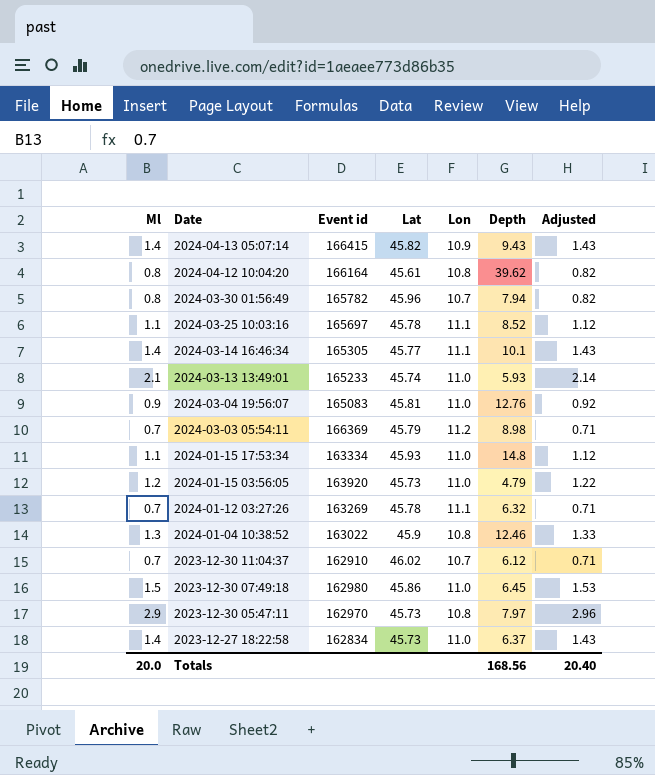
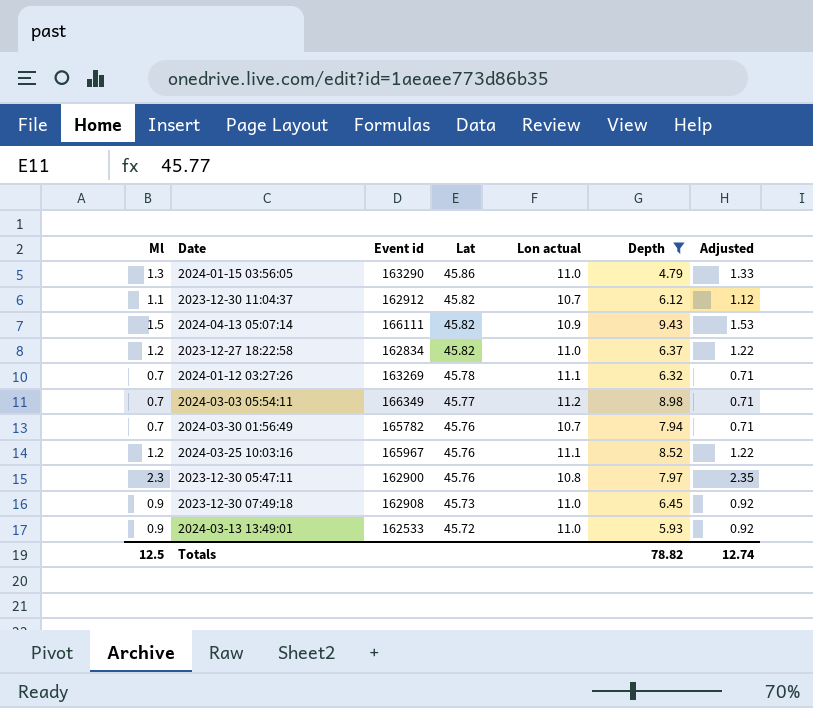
filter: none -> Depth <= 9.43
row order: Date descending -> Lat descending
column name: Lon -> Lon actual
2024-01-15 03:56:05 | Ml: 1.2 -> 1.3
2024-01-15 03:56:05 | Event id: 163920 -> 163290
2024-01-15 03:56:05 | Lat: 45.73 -> 45.86
2024-01-15 03:56:05 | Adjusted: 1.22 -> 1.33
2023-12-30 11:04:37 | Ml: 0.7 -> 1.1
2023-12-30 11:04:37 | Event id: 162910 -> 162912
2023-12-30 11:04:37 | Lat: 46.02 -> 45.82
2023-12-30 11:04:37 | Adjusted: 0.71 -> 1.12
2024-04-13 05:07:14 | Ml: 1.4 -> 1.5
2024-04-13 05:07:14 | Event id: 166415 -> 166111
2024-04-13 05:07:14 | Adjusted: 1.43 -> 1.53
2023-12-27 18:22:58 | Ml: 1.4 -> 1.2
2023-12-27 18:22:58 | Lat: 45.73 -> 45.82
2023-12-27 18:22:58 | Adjusted: 1.43 -> 1.22
2024-03-03 05:54:11 | Event id: 166369 -> 166349
2024-03-03 05:54:11 | Lat: 45.79 -> 45.77
2024-03-30 01:56:49 | Ml: 0.8 -> 0.7
2024-03-30 01:56:49 | Lat: 45.96 -> 45.76
2024-03-30 01:56:49 | Adjusted: 0.82 -> 0.71
2024-03-25 10:03:16 | Ml: 1.1 -> 1.2
2024-03-25 10:03:16 | Event id: 165697 -> 165967
2024-03-25 10:03:16 | Lat: 45.78 -> 45.76
2024-03-25 10:03:16 | Adjusted: 1.12 -> 1.22
2023-12-30 05:47:11 | Ml: 2.9 -> 2.3
2023-12-30 05:47:11 | Event id: 162970 -> 162900
2023-12-30 05:47:11 | Lat: 45.73 -> 45.76
2023-12-30 05:47:11 | Adjusted: 2.96 -> 2.35
2023-12-30 07:49:18 | Ml: 1.5 -> 0.9
2023-12-30 07:49:18 | Event id: 162980 -> 162908
2023-12-30 07:49:18 | Lat: 45.86 -> 45.73
2023-12-30 07:49:18 | Adjusted: 1.53 -> 0.92
2024-03-13 13:49:01 | Ml: 2.1 -> 0.9
2024-03-13 13:49:01 | Event id: 165233 -> 162533
2024-03-13 13:49:01 | Lat: 45.74 -> 45.72
2024-03-13 13:49:01 | Adjusted: 2.14 -> 0.92
Totals | Ml: 20.0 -> 12.5
Totals | Depth: 168.56 -> 78.82
Totals | Adjusted: 20.40 -> 12.74

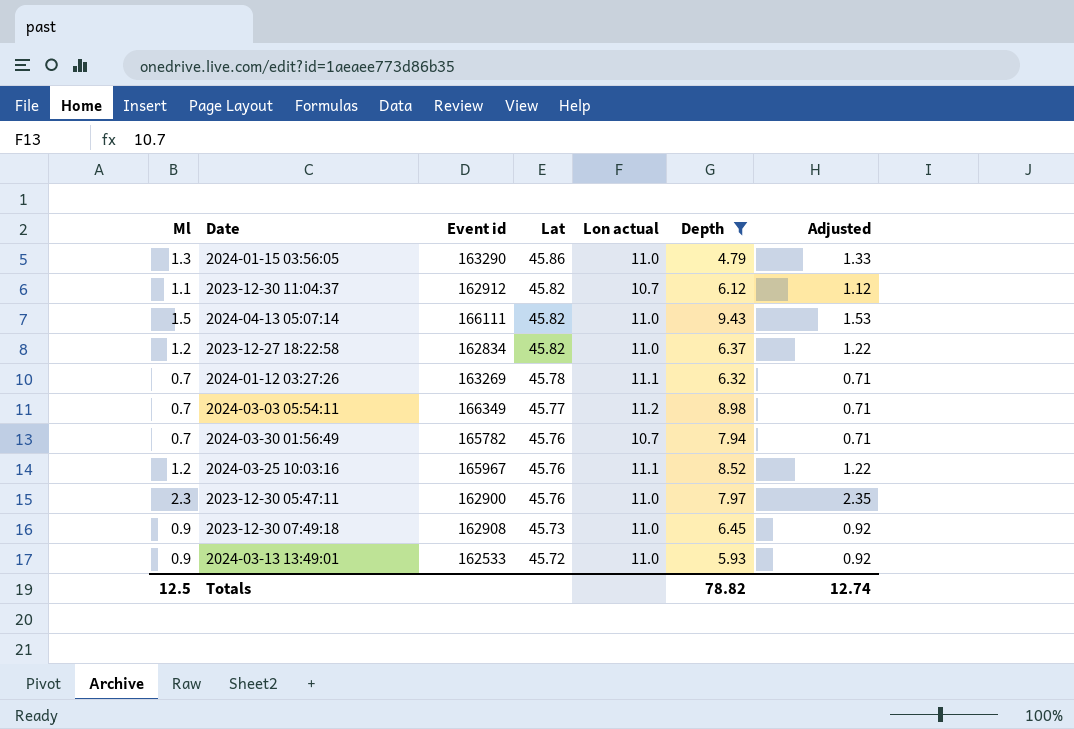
2024-04-13 05:07:14 | Lon actual: 10.9 -> 11.0
2023-12-30 05:47:11 | Lon actual: 10.8 -> 11.0

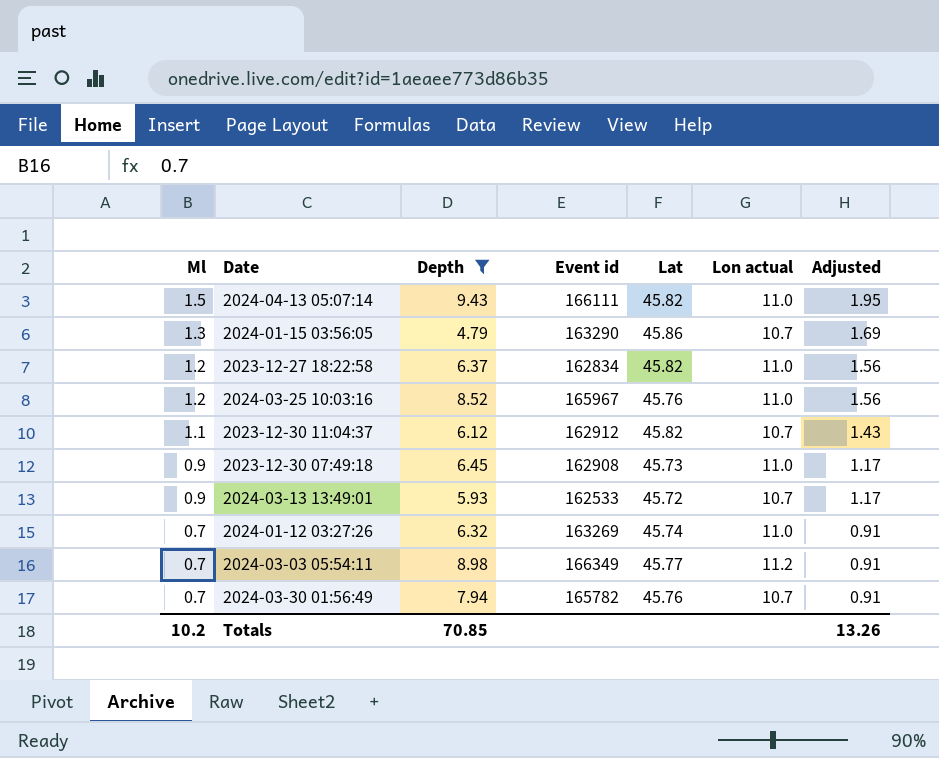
row order: Lat descending -> Ml descending
column Depth | position: 6 -> 3
column Adjusted | formula: [Ml] * 1.02 -> [Ml] * 1.3
row 2023-12-30 05:47:11: 2.3 | 162900 | 45.76 | 11.0 | 7.97 | 2.35 -> none
2024-01-15 03:56:05 | Lon actual: 11.0 -> 10.7
2024-03-25 10:03:16 | Lon actual: 11.1 -> 11.0
2024-03-13 13:49:01 | Lon actual: 11.0 -> 10.7
2024-01-12 03:27:26 | Lat: 45.78 -> 45.74
2024-01-12 03:27:26 | Lon actual: 11.1 -> 11.0
Totals | Ml: 12.5 -> 10.2
Totals | Depth: 78.82 -> 70.85
Totals | Adjusted: 12.74 -> 13.26

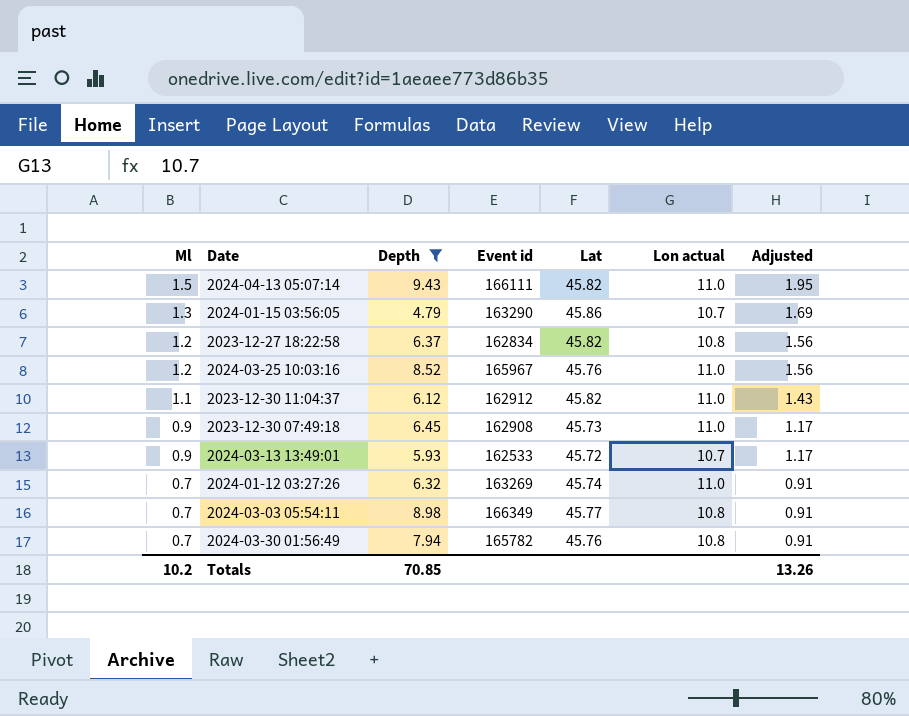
2023-12-27 18:22:58 | Lon actual: 11.0 -> 10.8
2023-12-30 11:04:37 | Lon actual: 10.7 -> 11.0
2024-03-03 05:54:11 | Lon actual: 11.2 -> 10.8
2024-03-30 01:56:49 | Lon actual: 10.7 -> 10.8

